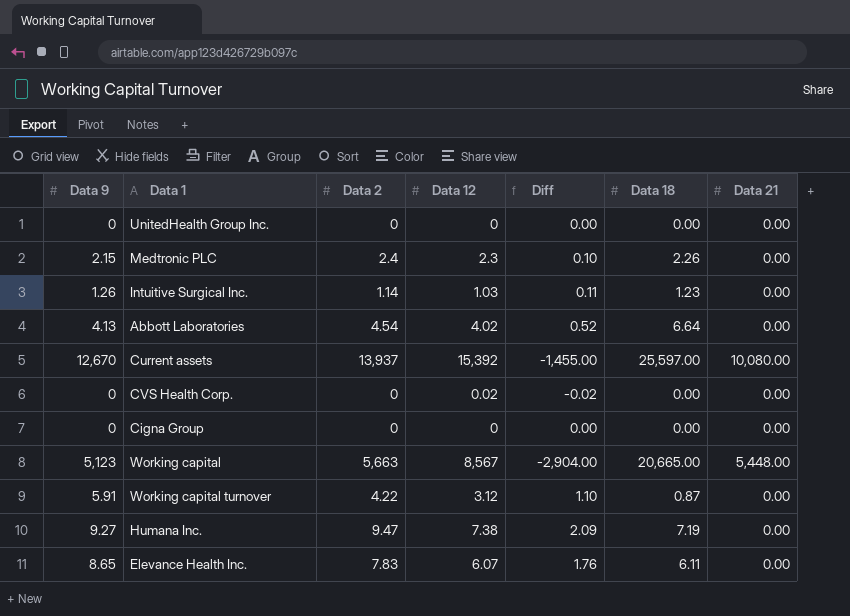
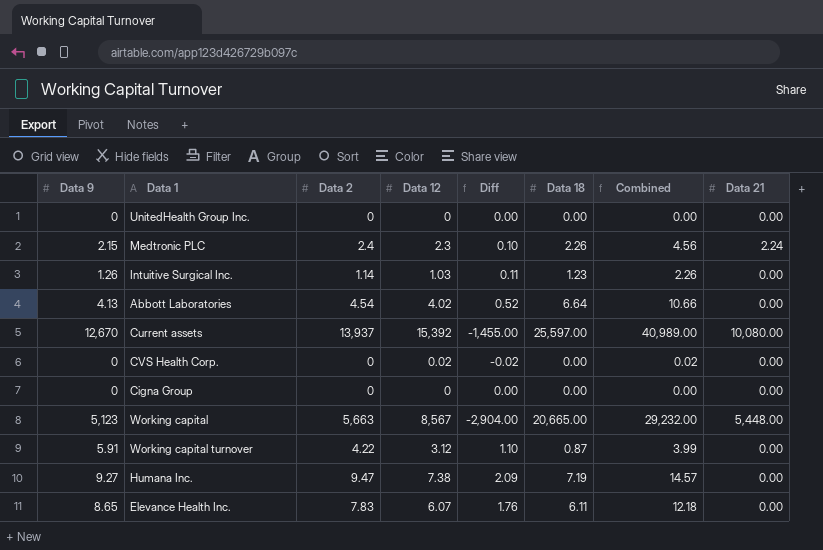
column Combined | formula: none -> [Data 12] + [Data 18]
Medtronic PLC | Data 21: 0.00 -> 2.24

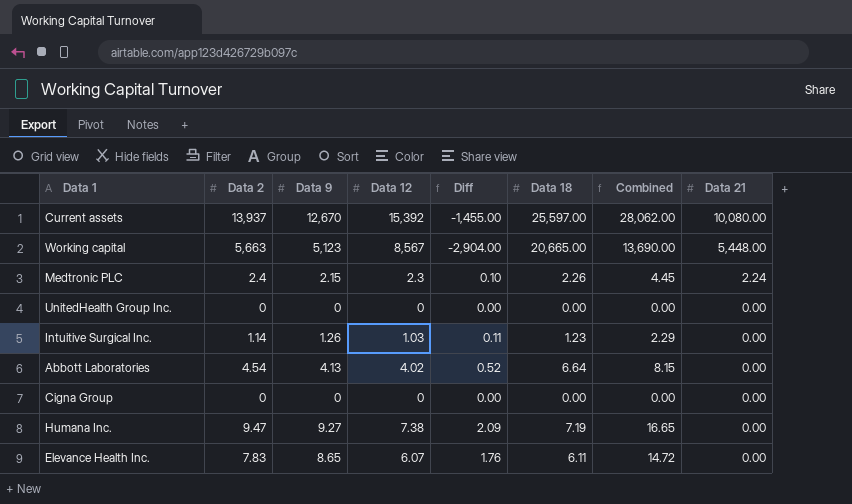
row order: none -> Data 21 descending
column Data 9 | position: 1 -> 3
column Combined | formula: [Data 12] + [Data 18] -> [Data 9] + [Data 12]
row CVS Health Corp.: 0 | 0 | 0.02 | -0.02 | 0.00 | 0.02 | 0.00 -> none
row Working capital turnover: 5.91 | 4.22 | 3.12 | 1.10 | 0.87 | 3.99 | 0.00 -> none

